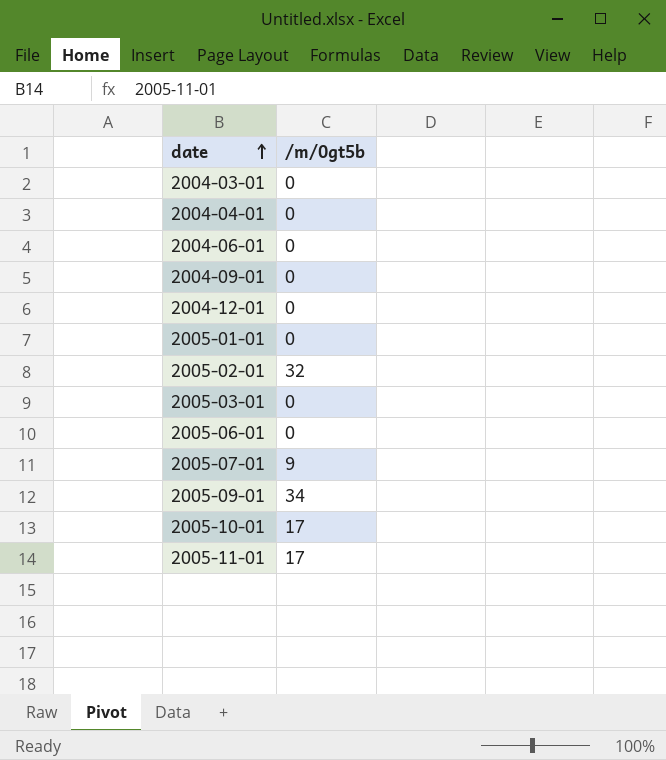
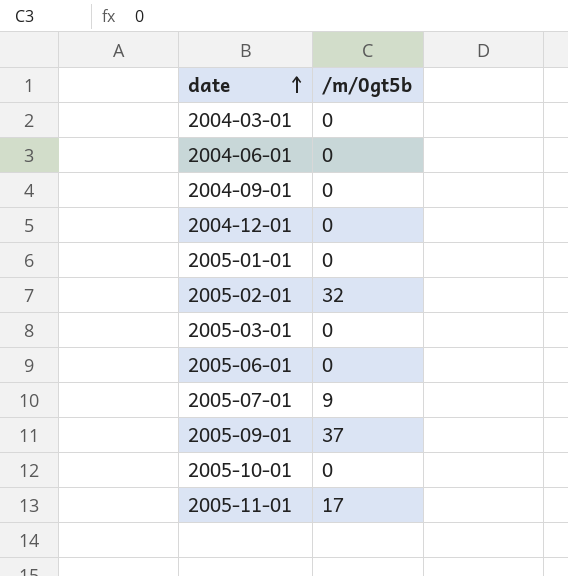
row 2004-04-01: 0 -> none
2005-09-01 | /m/0gt5b: 34 -> 37
2005-10-01 | /m/0gt5b: 17 -> 0

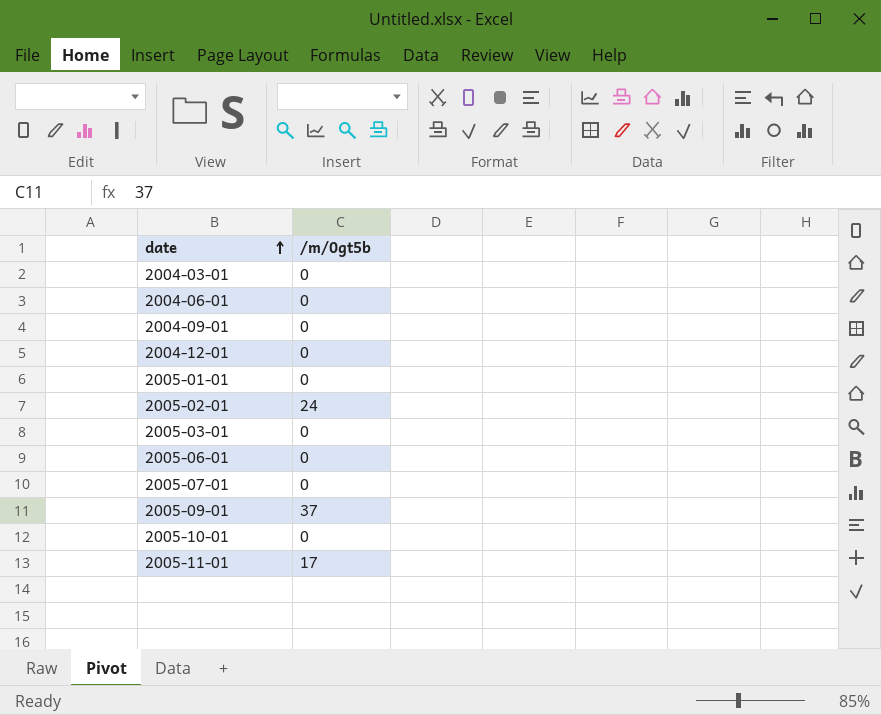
2005-02-01 | /m/0gt5b: 32 -> 24
2005-07-01 | /m/0gt5b: 9 -> 0

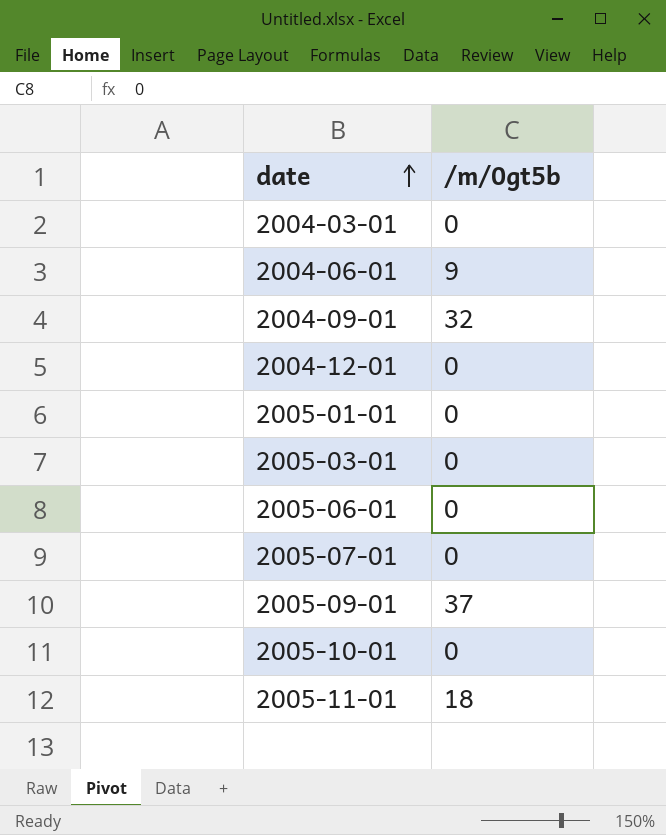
row 2005-02-01: 24 -> none
2004-06-01 | /m/0gt5b: 0 -> 9
2004-09-01 | /m/0gt5b: 0 -> 32
2005-11-01 | /m/0gt5b: 17 -> 18

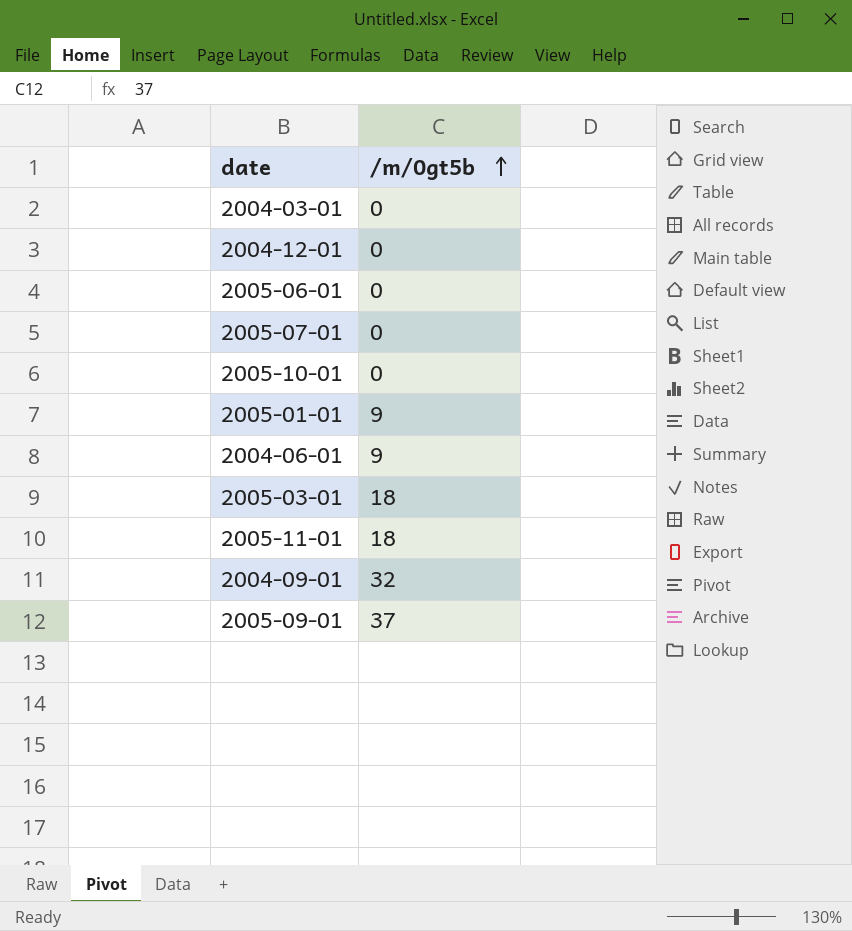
row order: date ascending -> /m/0gt5b ascending
2005-01-01 | /m/0gt5b: 0 -> 9
2005-03-01 | /m/0gt5b: 0 -> 18

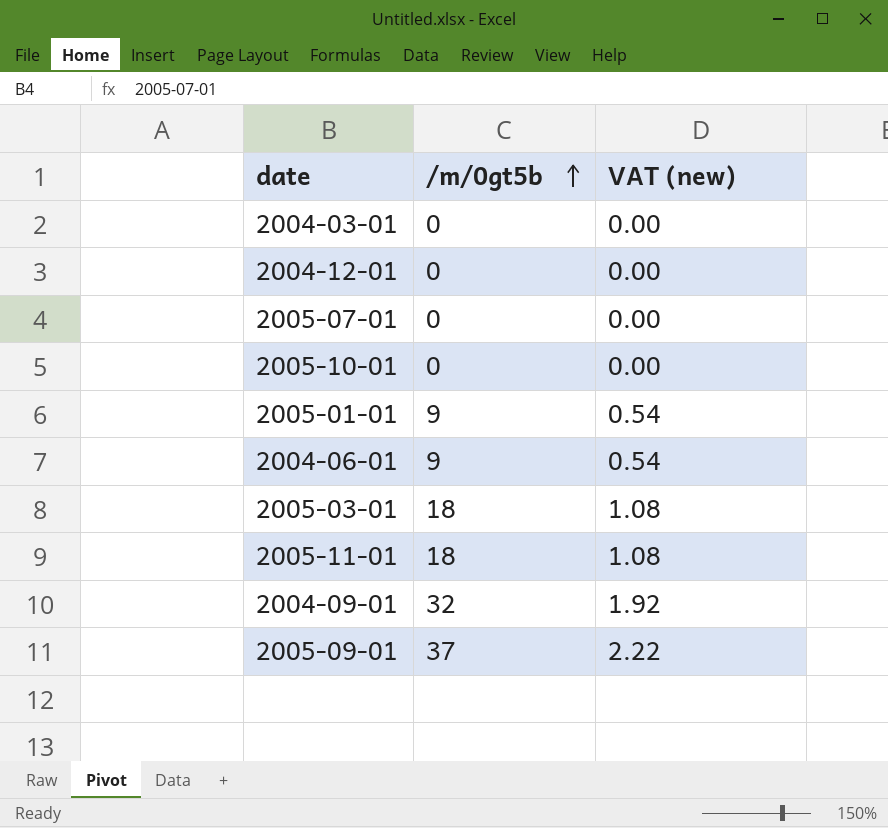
column VAT (new) | formula: none -> [/m/0gt5b] * 0.06
row 2005-06-01: 0 -> none

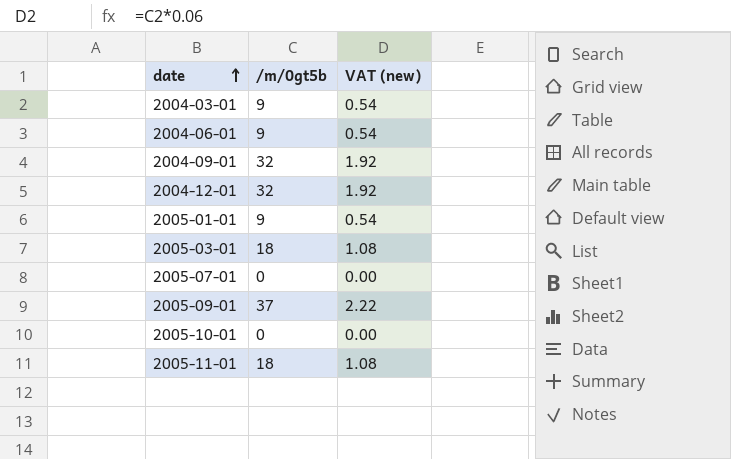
row order: /m/0gt5b ascending -> date ascending
2004-03-01 | /m/0gt5b: 0 -> 9
2004-03-01 | VAT (new): 0.00 -> 0.54
2004-12-01 | /m/0gt5b: 0 -> 32
2004-12-01 | VAT (new): 0.00 -> 1.92

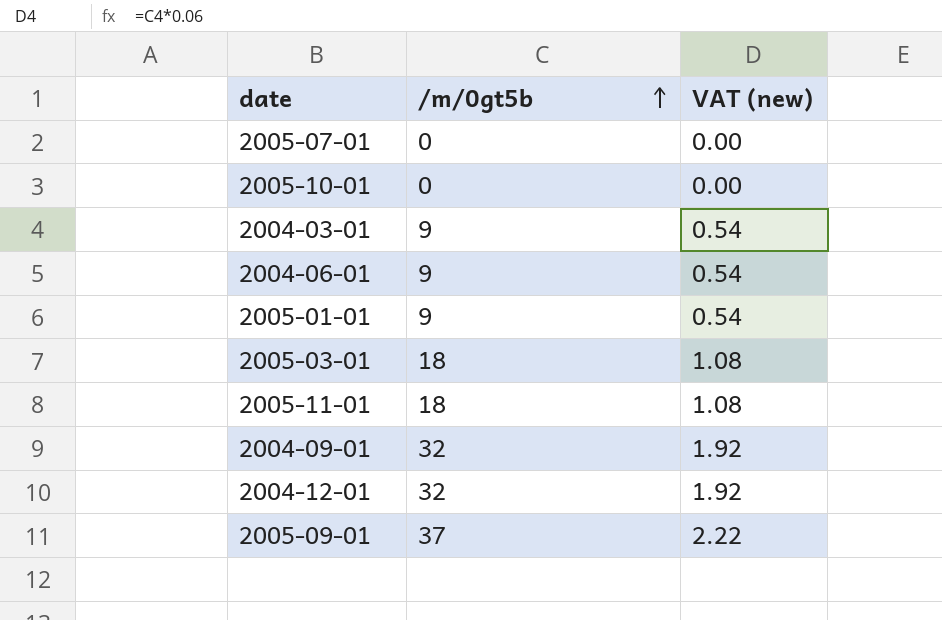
row order: date ascending -> /m/0gt5b ascending

